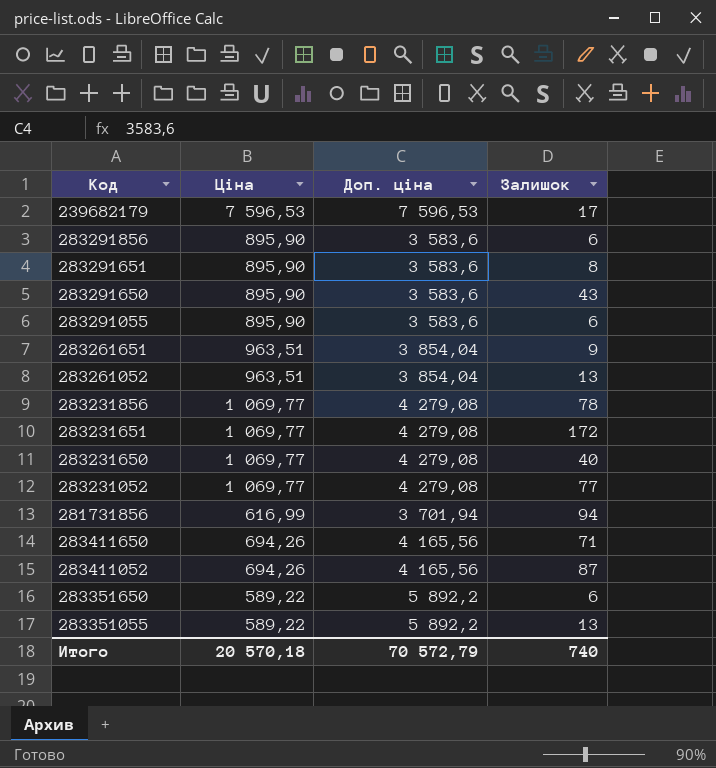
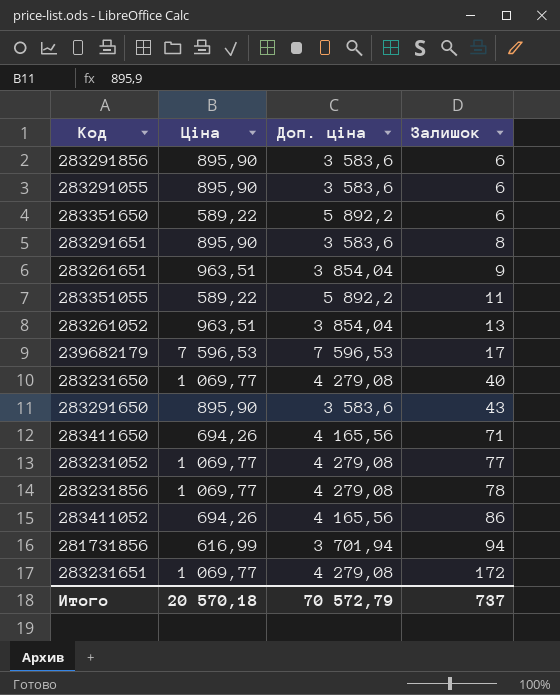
row order: none -> Залишок ascending
283351055 | Залишок: 13 -> 11
283411052 | Залишок: 87 -> 86
Итого | Залишок: 740 -> 737

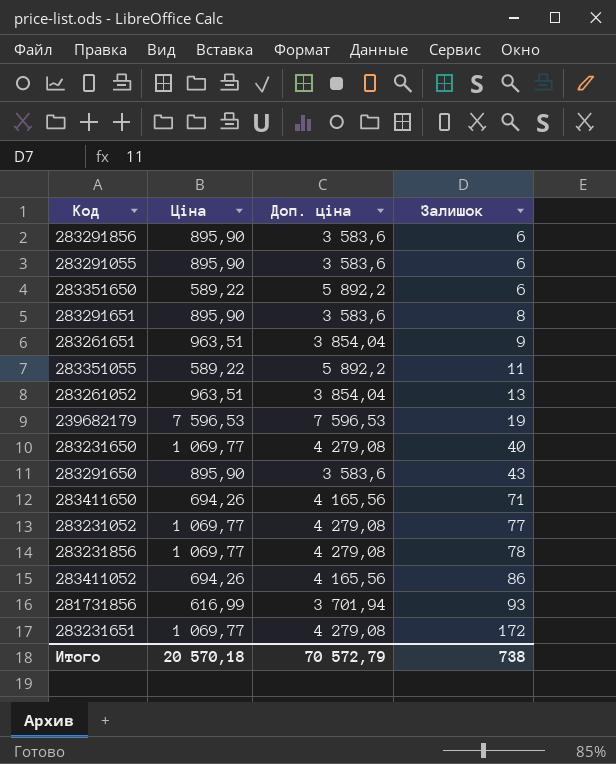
239682179 | Залишок: 17 -> 19
281731856 | Залишок: 94 -> 93
Итого | Залишок: 737 -> 738

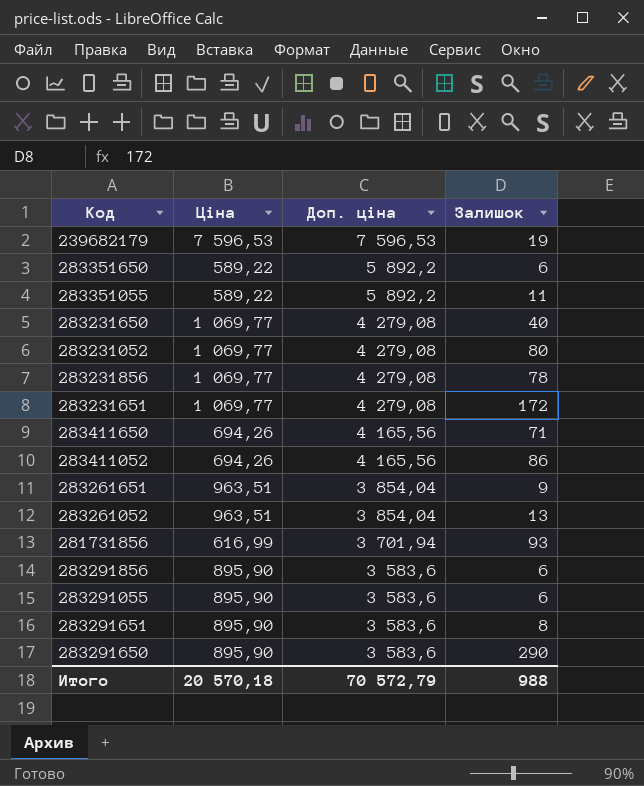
row order: Залишок ascending -> Доп. ціна descending
283231052 | Залишок: 77 -> 80
283291650 | Залишок: 43 -> 290
Итого | Залишок: 738 -> 988

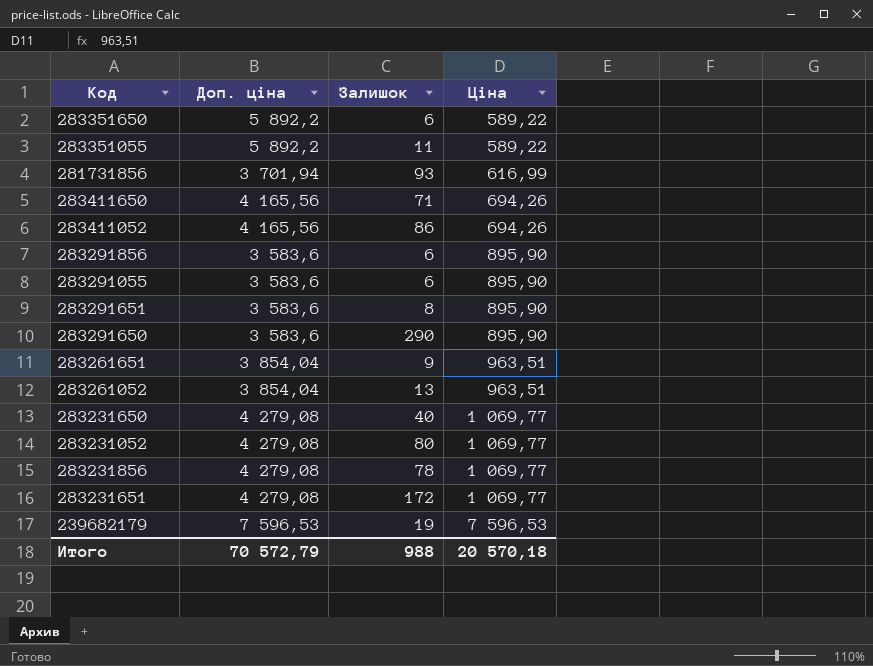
row order: Доп. ціна descending -> Ціна ascending
column Ціна | position: 2 -> 4

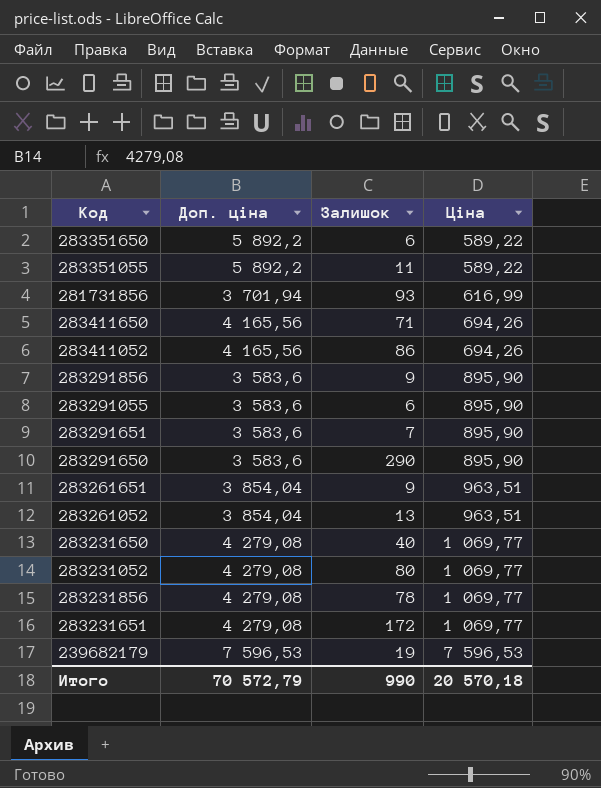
283291856 | Залишок: 6 -> 9
283291651 | Залишок: 8 -> 7
Итого | Залишок: 988 -> 990

